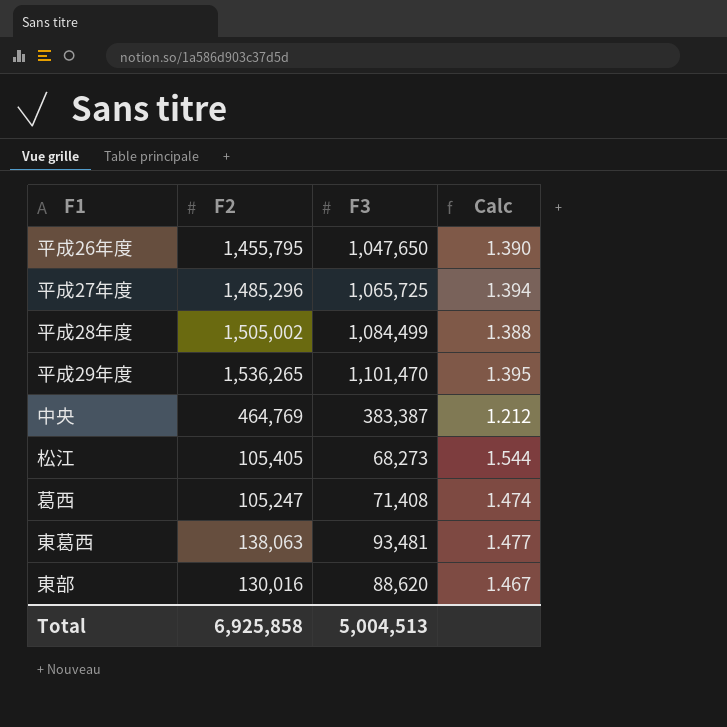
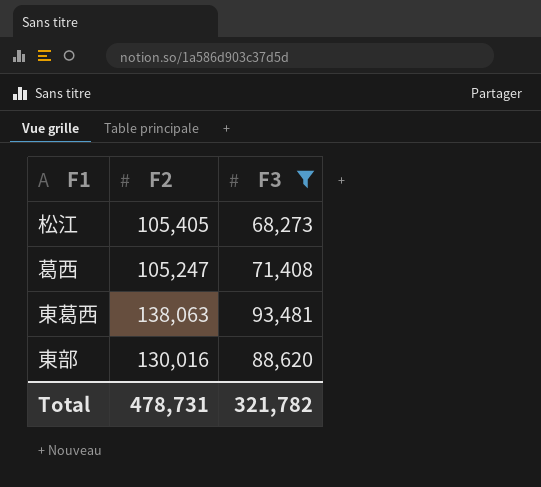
filter: none -> F3 <= 93,481
column Calc | formula: [F2] / [F3] -> none
Total | F2: 6,925,858 -> 478,731
Total | F3: 5,004,513 -> 321,782

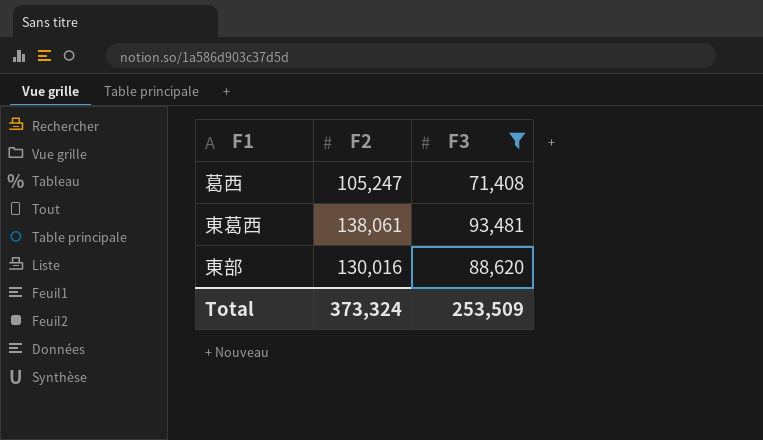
row 松江: 105,405 | 68,273 -> none
東葛西 | F2: 138,063 -> 138,061
Total | F2: 478,731 -> 373,324
Total | F3: 321,782 -> 253,509

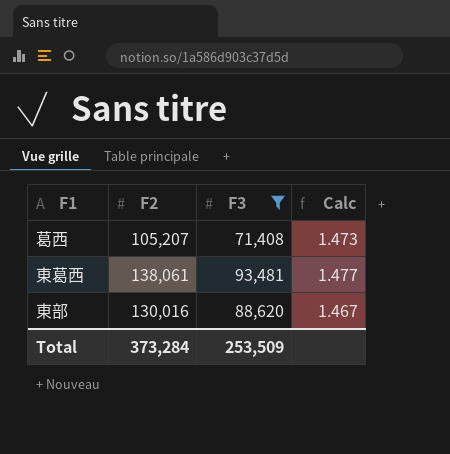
column Calc | formula: none -> [F2] / [F3]
葛西 | F2: 105,247 -> 105,207
Total | F2: 373,324 -> 373,284

